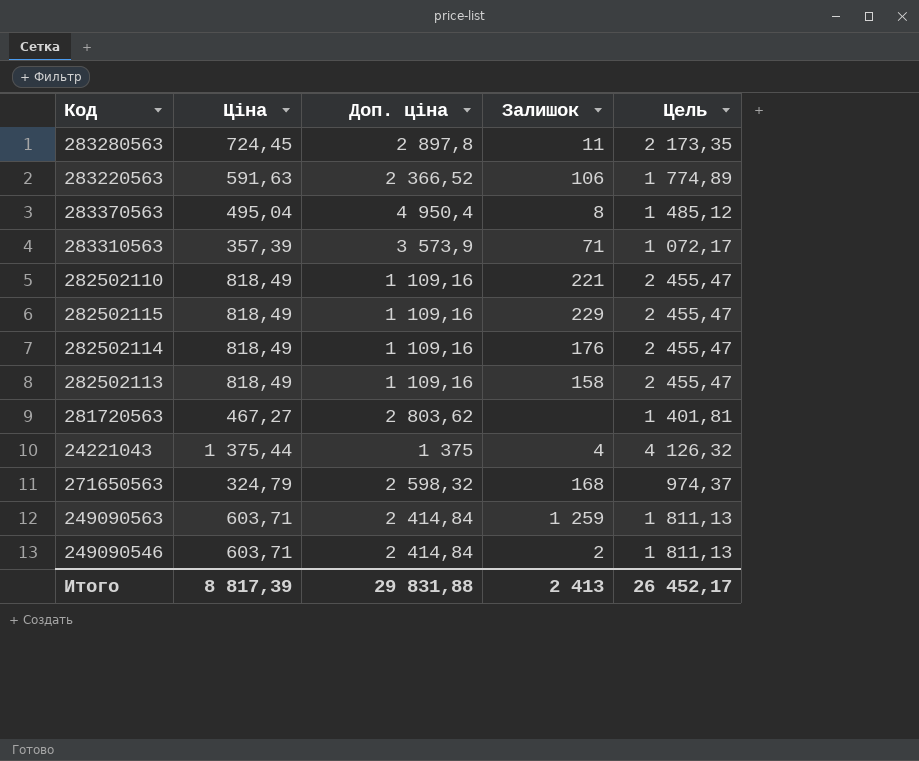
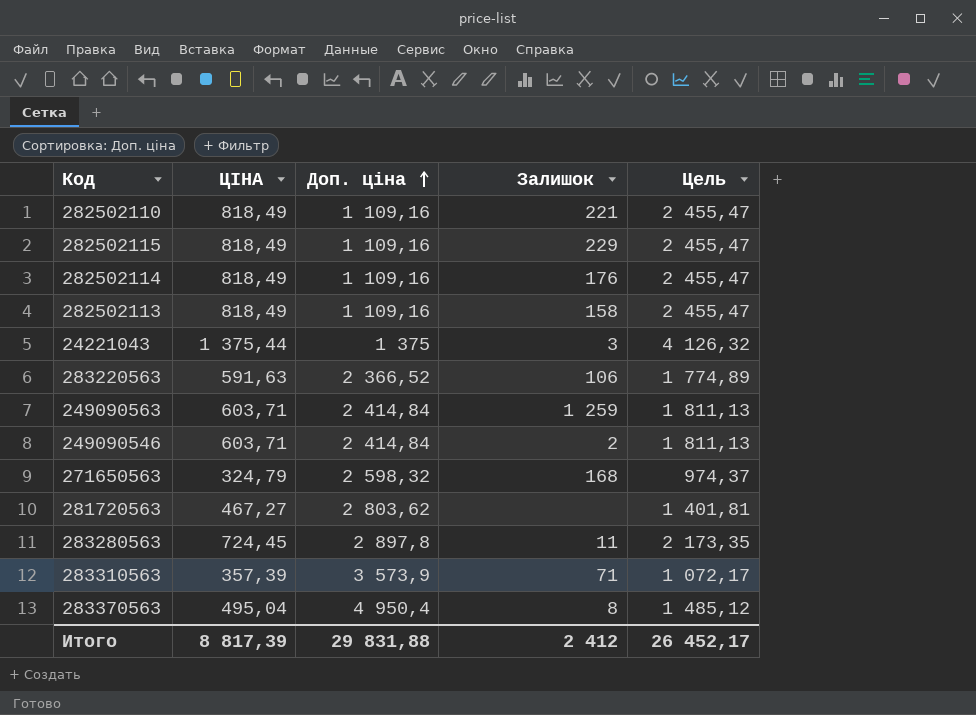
row order: none -> Доп. ціна ascending
column name: Ціна -> ЦІНА
24221043 | Залишок: 4 -> 3
Итого | Залишок: 2 413 -> 2 412

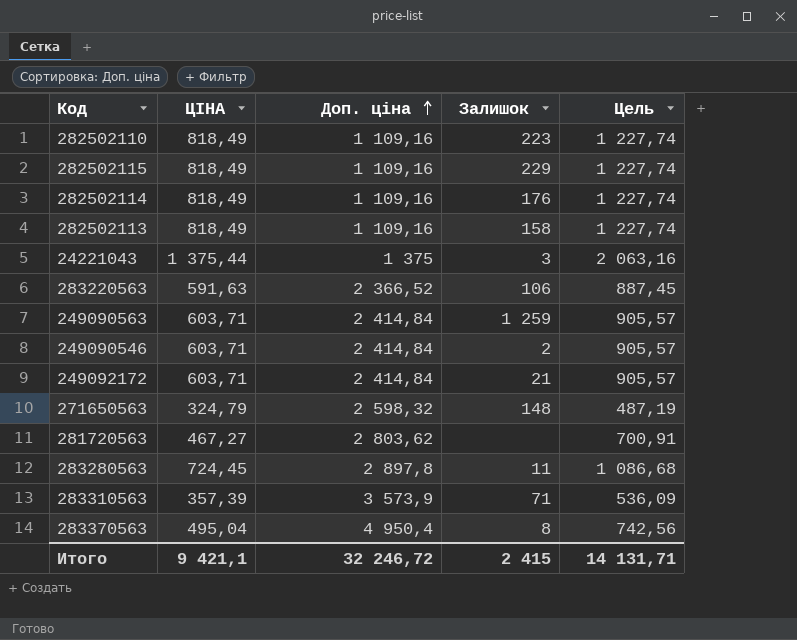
column Цель | formula: [ЦІНА] * 3 -> [ЦІНА] * 1,5
282502110 | Залишок: 221 -> 223
row 249092172: none -> 603,71 | 2 414,84 | 21 | 905,57
271650563 | Залишок: 168 -> 148
Итого | ЦІНА: 8 817,39 -> 9 421,1
Итого | Доп. ціна: 29 831,88 -> 32 246,72
Итого | Залишок: 2 412 -> 2 415
Итого | Цель: 26 452,17 -> 14 131,71

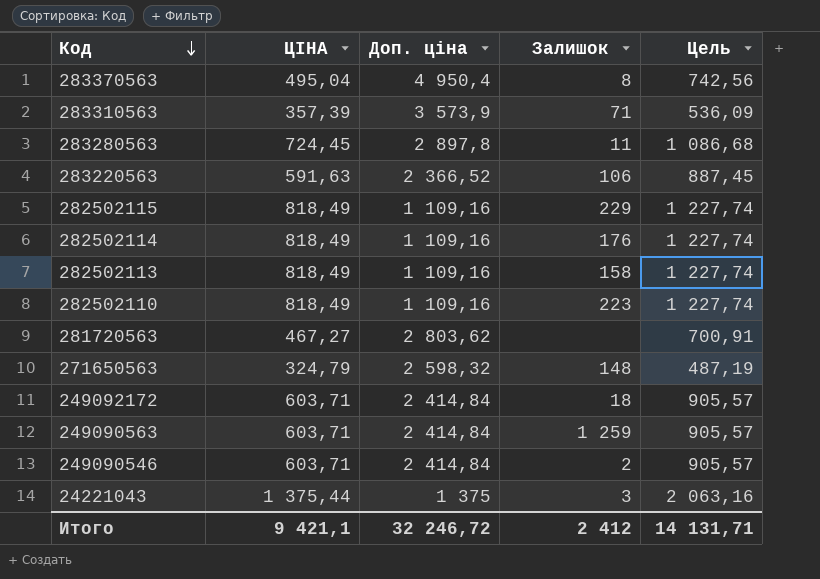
row order: Доп. ціна ascending -> Код descending
249092172 | Залишок: 21 -> 18
Итого | Залишок: 2 415 -> 2 412

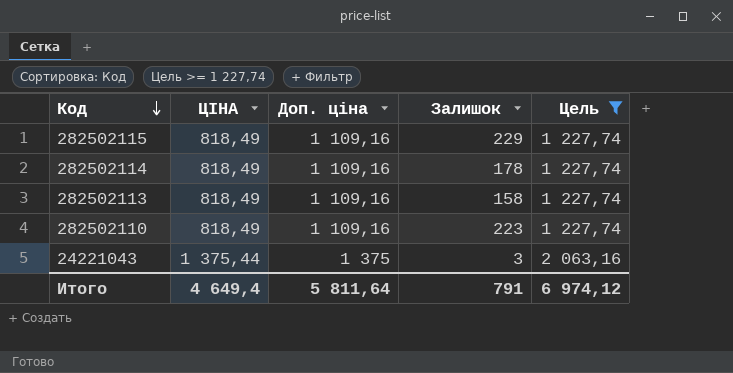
filter: none -> Цель >= 1 227,74
282502114 | Залишок: 176 -> 178
Итого | ЦІНА: 9 421,1 -> 4 649,4
Итого | Доп. ціна: 32 246,72 -> 5 811,64
Итого | Залишок: 2 412 -> 791
Итого | Цель: 14 131,71 -> 6 974,12

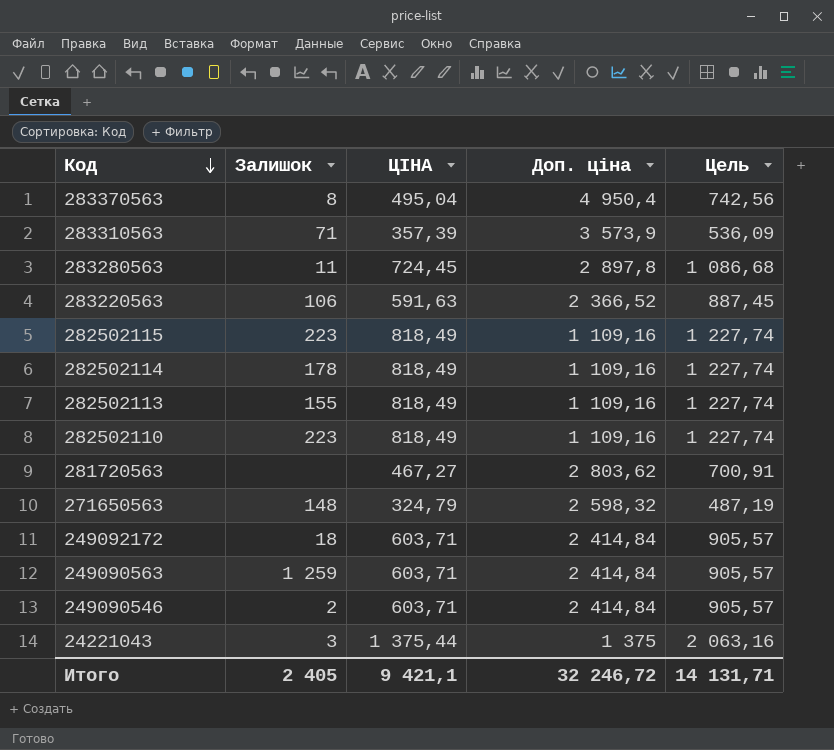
filter: Цель >= 1 227,74 -> none
column Залишок | position: 4 -> 2
282502115 | Залишок: 229 -> 223
282502113 | Залишок: 158 -> 155
Итого | Залишок: 791 -> 2 405
Итого | ЦІНА: 4 649,4 -> 9 421,1
Итого | Доп. ціна: 5 811,64 -> 32 246,72
Итого | Цель: 6 974,12 -> 14 131,71

